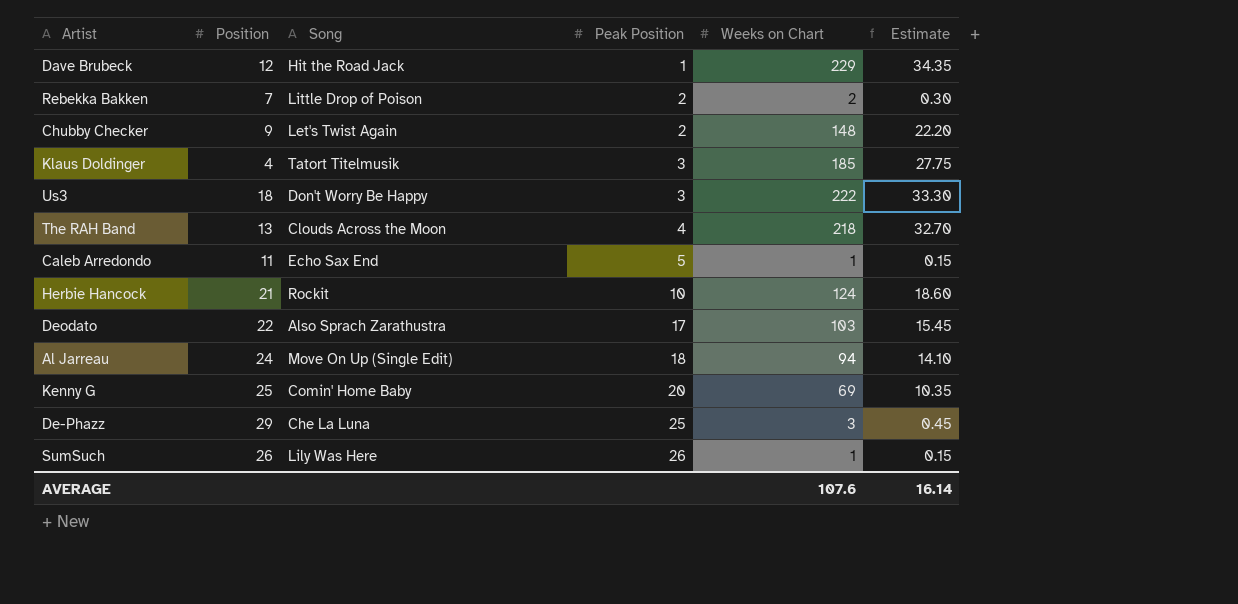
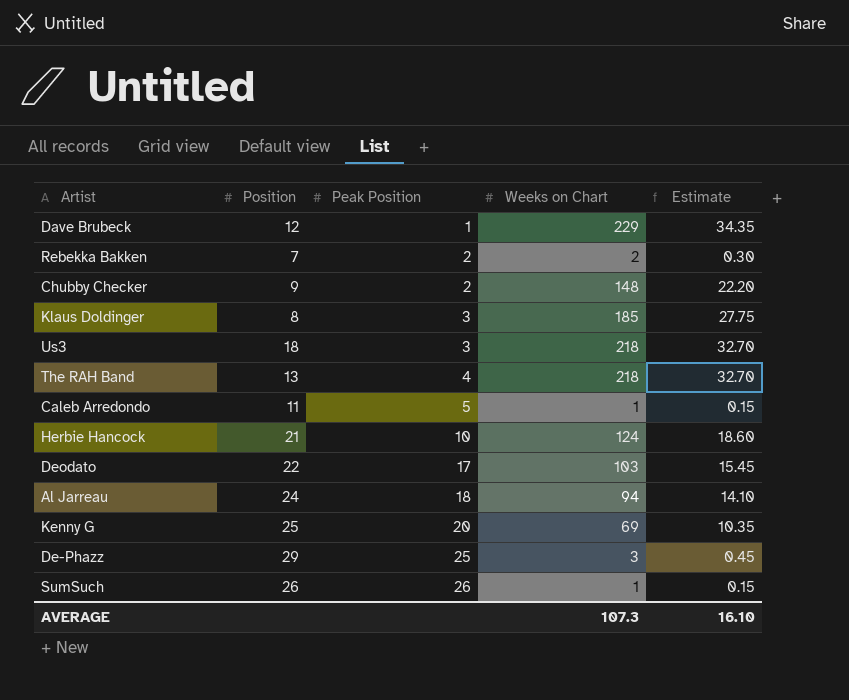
column Song | position: 3 -> none
Klaus Doldinger | Position: 4 -> 8
Us3 | Weeks on Chart: 222 -> 218
Us3 | Estimate: 33.30 -> 32.70
AVERAGE | Weeks on Chart: 107.6 -> 107.3
AVERAGE | Estimate: 16.14 -> 16.10

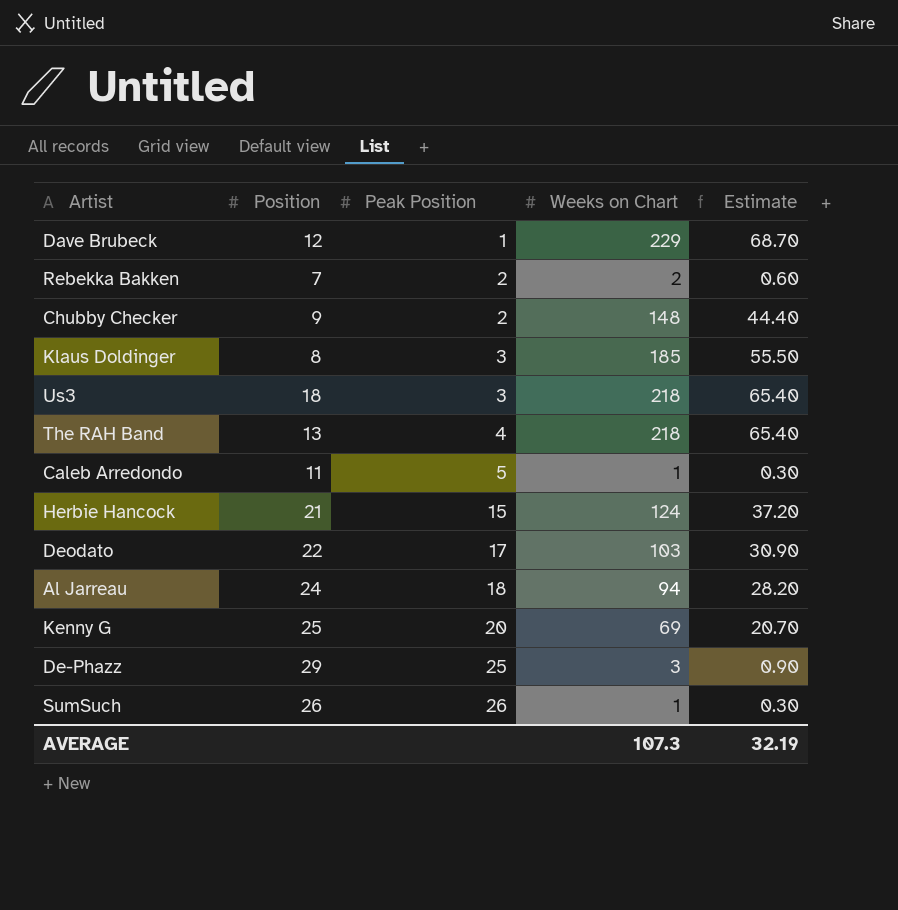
column Estimate | formula: [Weeks on Chart] * 0.15 -> [Weeks on Chart] * 0.3
Herbie Hancock | Peak Position: 10 -> 15
AVERAGE | Estimate: 16.10 -> 32.19

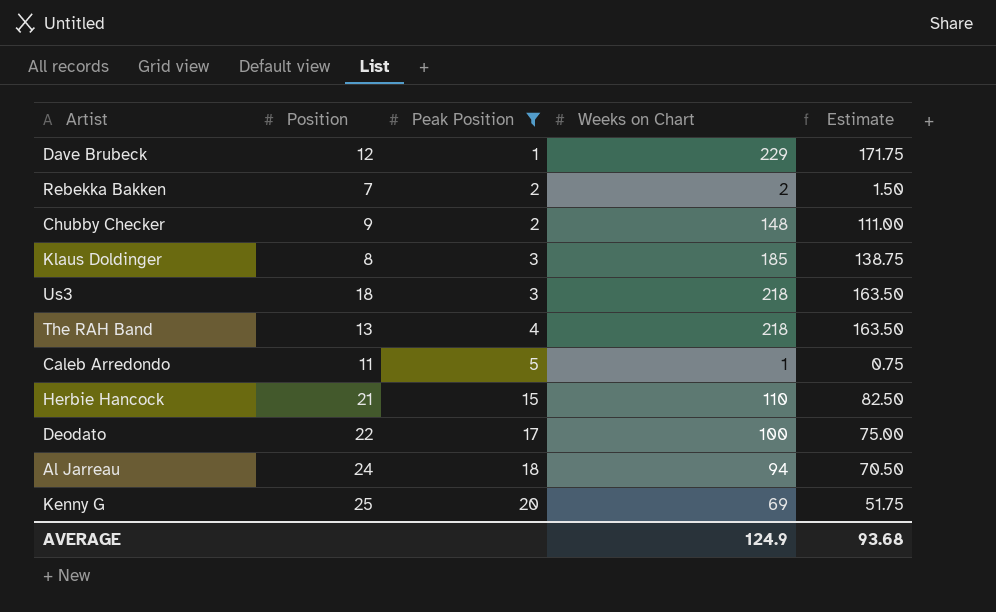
filter: none -> Peak Position <= 20
column Estimate | formula: [Weeks on Chart] * 0.3 -> [Weeks on Chart] * 0.75
Herbie Hancock | Weeks on Chart: 124 -> 110
Deodato | Weeks on Chart: 103 -> 100
AVERAGE | Weeks on Chart: 107.3 -> 124.9
AVERAGE | Estimate: 32.19 -> 93.68

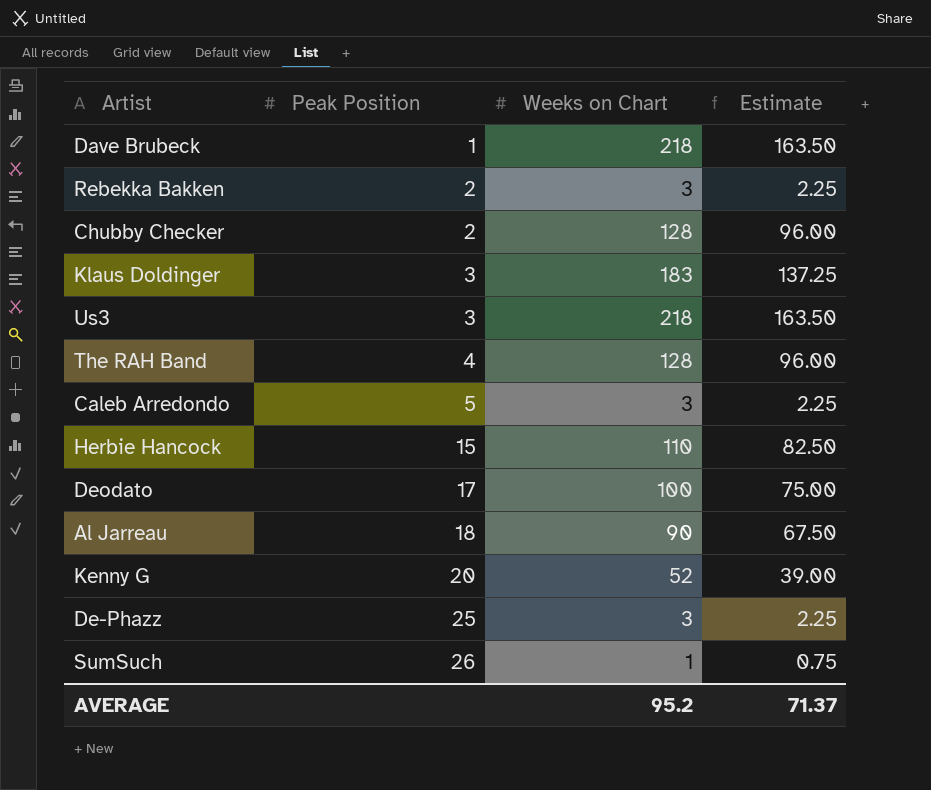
filter: Peak Position <= 20 -> none
column Position | position: 2 -> none
Dave Brubeck | Weeks on Chart: 229 -> 218
Dave Brubeck | Estimate: 171.75 -> 163.50
Rebekka Bakken | Weeks on Chart: 2 -> 3
Rebekka Bakken | Estimate: 1.50 -> 2.25
Chubby Checker | Weeks on Chart: 148 -> 128
Chubby Checker | Estimate: 111.00 -> 96.00
Klaus Doldinger | Weeks on Chart: 185 -> 183
Klaus Doldinger | Estimate: 138.75 -> 137.25
The RAH Band | Weeks on Chart: 218 -> 128
The RAH Band | Estimate: 163.50 -> 96.00
Caleb Arredondo | Weeks on Chart: 1 -> 3
Caleb Arredondo | Estimate: 0.75 -> 2.25
Al Jarreau | Weeks on Chart: 94 -> 90
Al Jarreau | Estimate: 70.50 -> 67.50
Kenny G | Weeks on Chart: 69 -> 52
Kenny G | Estimate: 51.75 -> 39.00
AVERAGE | Weeks on Chart: 124.9 -> 95.2
AVERAGE | Estimate: 93.68 -> 71.37

